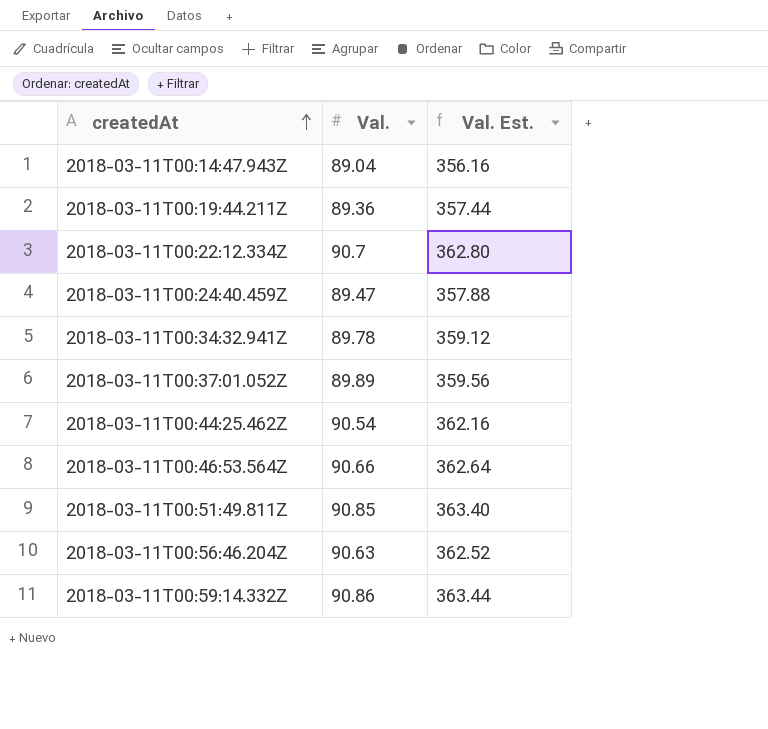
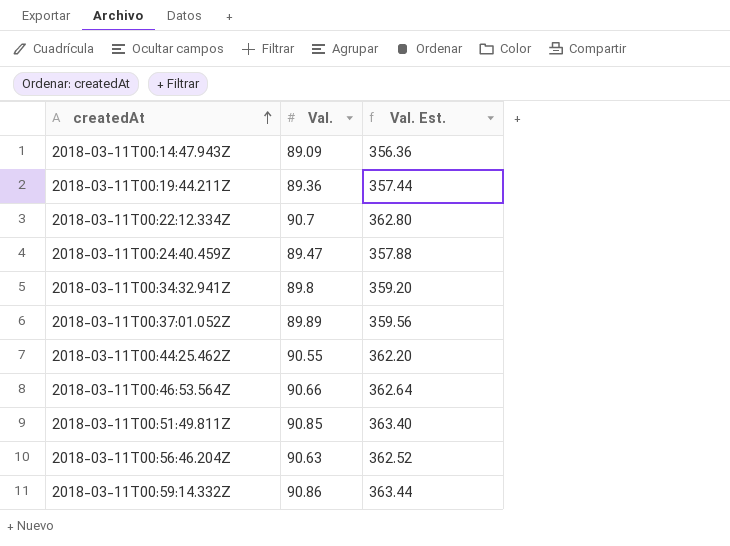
2018-03-11T00:14:47.943Z | Val.: 89.04 -> 89.09
2018-03-11T00:14:47.943Z | Val. Est.: 356.16 -> 356.36
2018-03-11T00:34:32.941Z | Val.: 89.78 -> 89.8
2018-03-11T00:34:32.941Z | Val. Est.: 359.12 -> 359.20
2018-03-11T00:44:25.462Z | Val.: 90.54 -> 90.55
2018-03-11T00:44:25.462Z | Val. Est.: 362.16 -> 362.20

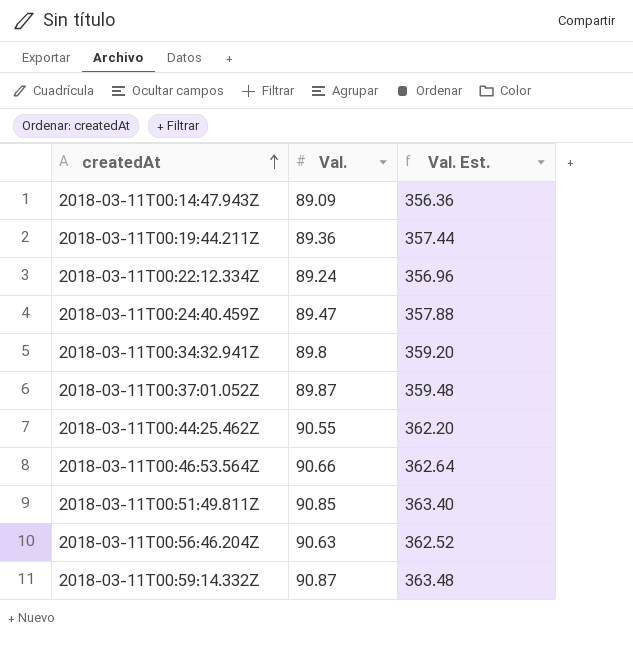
2018-03-11T00:22:12.334Z | Val.: 90.7 -> 89.24
2018-03-11T00:22:12.334Z | Val. Est.: 362.80 -> 356.96
2018-03-11T00:37:01.052Z | Val.: 89.89 -> 89.87
2018-03-11T00:37:01.052Z | Val. Est.: 359.56 -> 359.48
2018-03-11T00:59:14.332Z | Val.: 90.86 -> 90.87
2018-03-11T00:59:14.332Z | Val. Est.: 363.44 -> 363.48

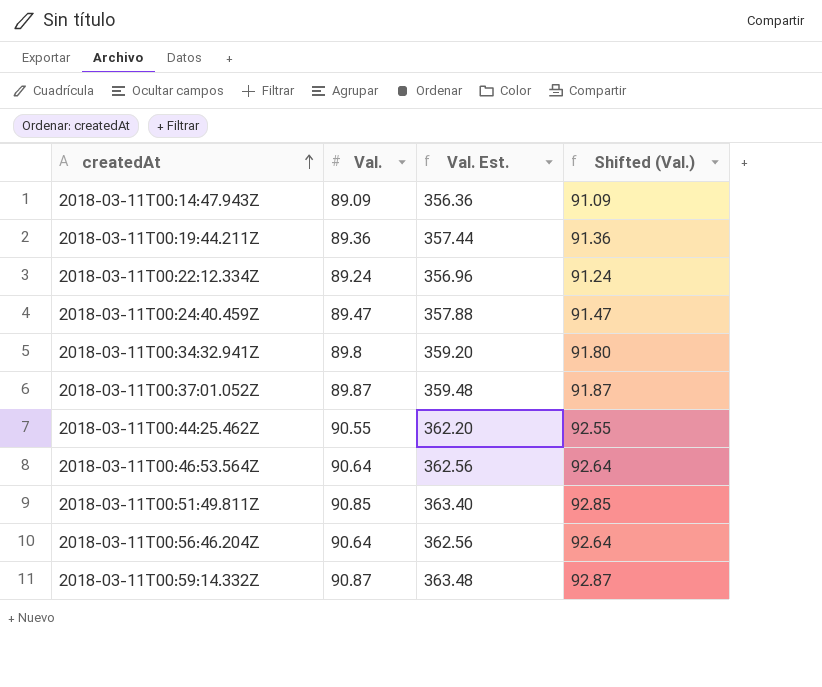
column Shifted (Val.) | formula: none -> [Val.] + 2
2018-03-11T00:46:53.564Z | Val.: 90.66 -> 90.64
2018-03-11T00:46:53.564Z | Val. Est.: 362.64 -> 362.56
2018-03-11T00:56:46.204Z | Val.: 90.63 -> 90.64
2018-03-11T00:56:46.204Z | Val. Est.: 362.52 -> 362.56

